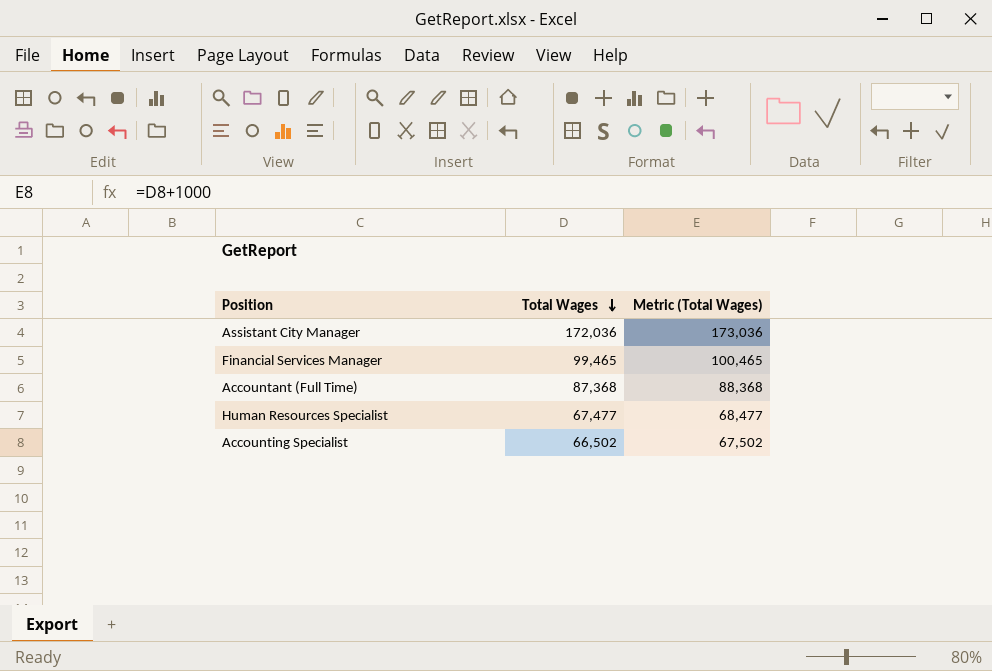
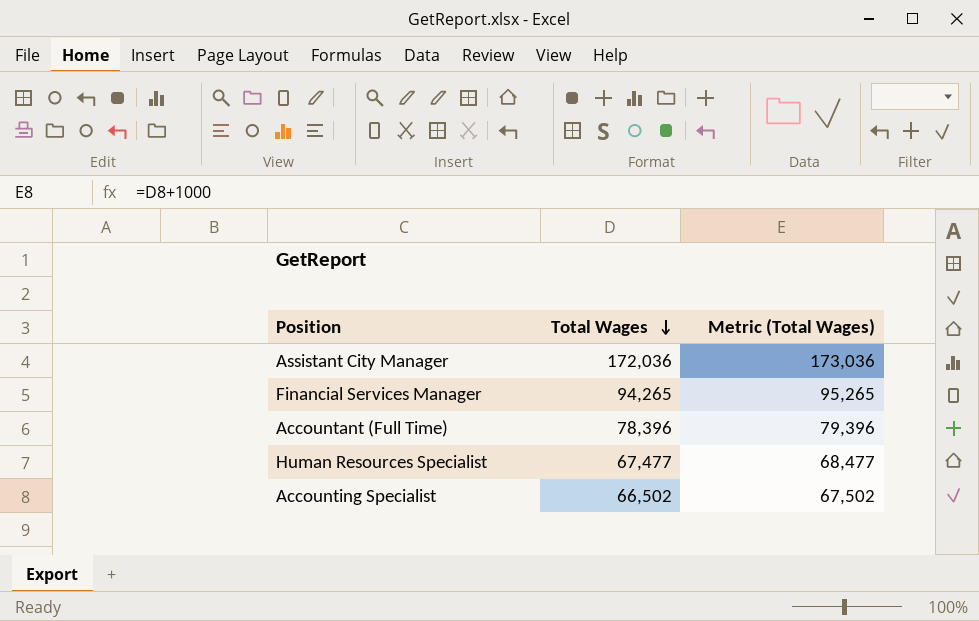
Financial Services Manager | Total Wages: 99,465 -> 94,265
Financial Services Manager | Metric (Total Wages): 100,465 -> 95,265
Accountant (Full Time) | Total Wages: 87,368 -> 78,396
Accountant (Full Time) | Metric (Total Wages): 88,368 -> 79,396

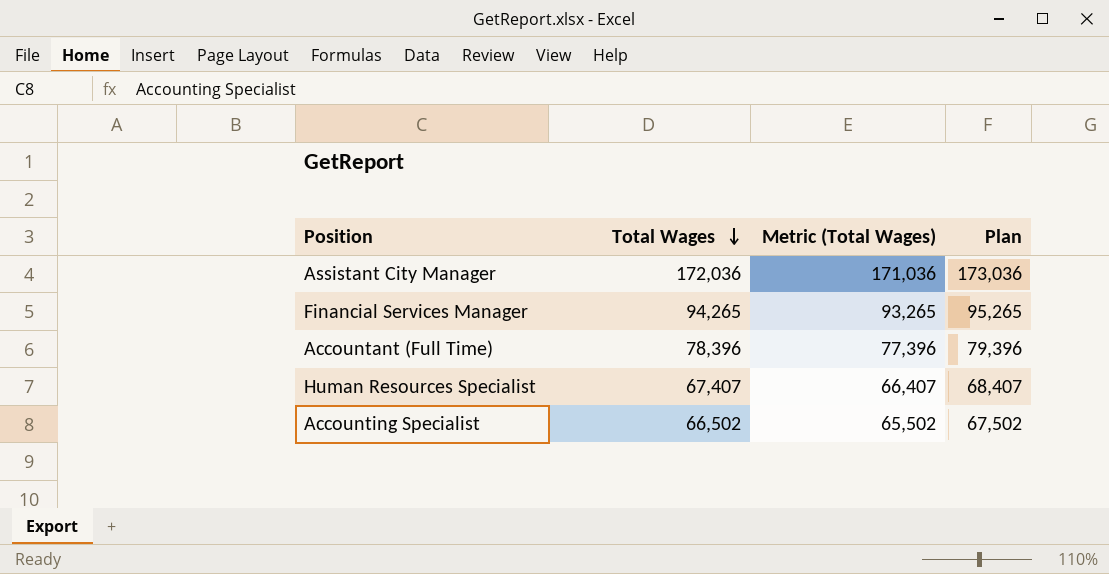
column Metric (Total Wages) | formula: [Total Wages] + 1000 -> [Total Wages] - 1000
column Plan | formula: none -> [Total Wages] + 1000
Human Resources Specialist | Total Wages: 67,477 -> 67,407

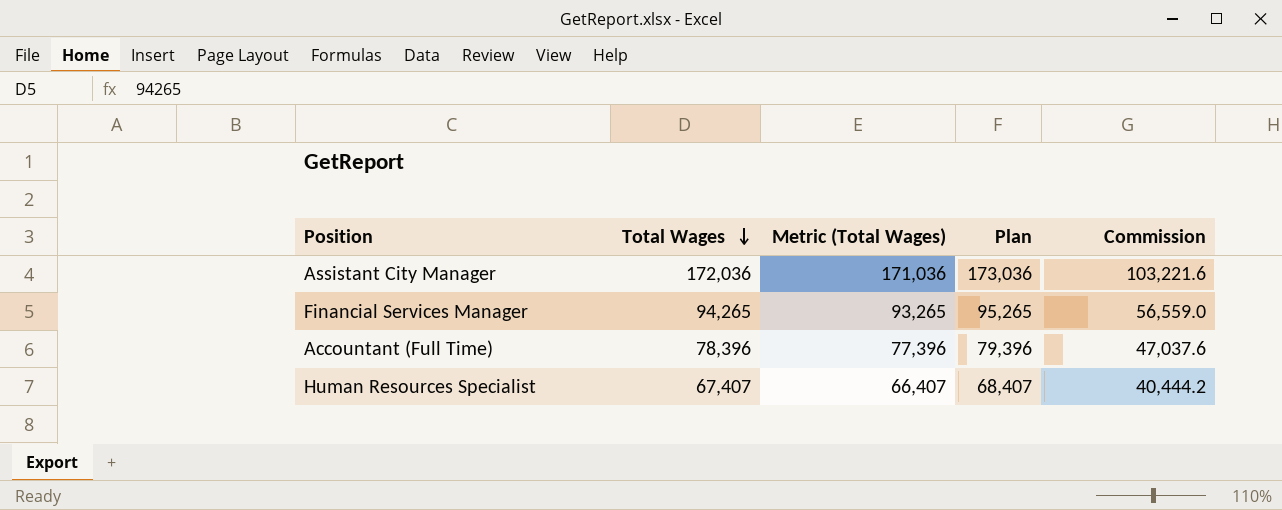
column Commission | formula: none -> [Total Wages] * 0.6
row Accounting Specialist: 66,502 | 65,502 | 67,502 -> none

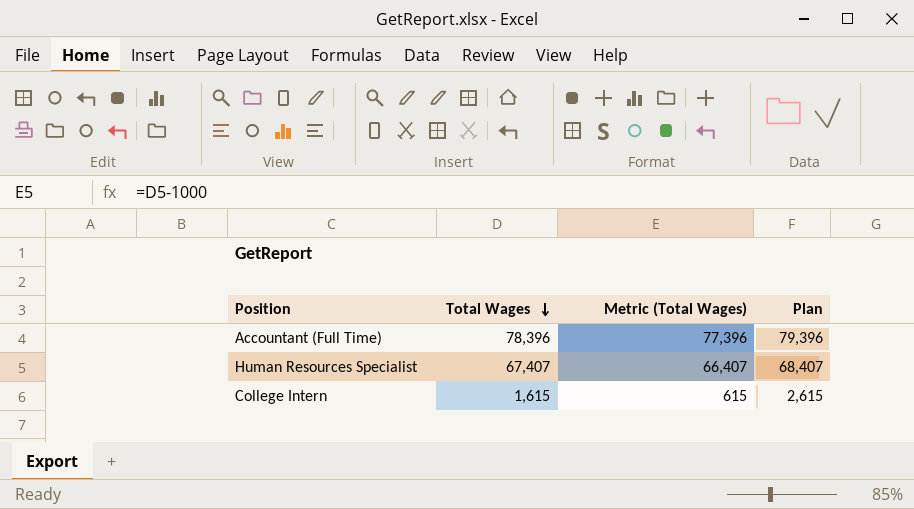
column Commission | formula: [Total Wages] * 0.6 -> none
row Assistant City Manager: 172,036 | 171,036 | 173,036 | 103,221.6 -> none
row Financial Services Manager: 94,265 | 93,265 | 95,265 | 56,559.0 -> none
row College Intern: none -> 1,615 | 615 | 2,615

